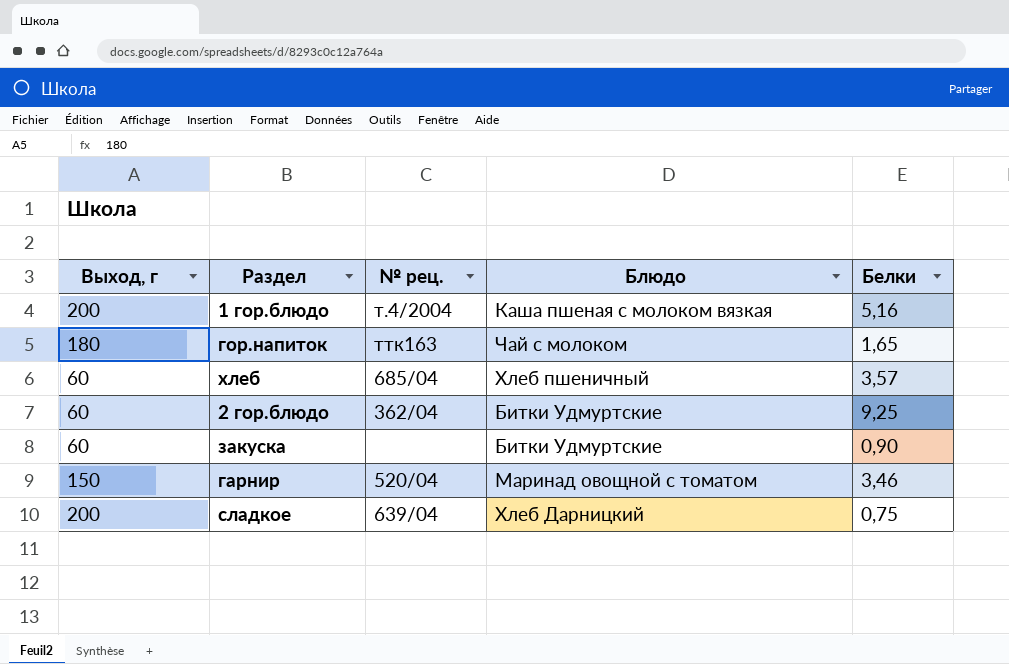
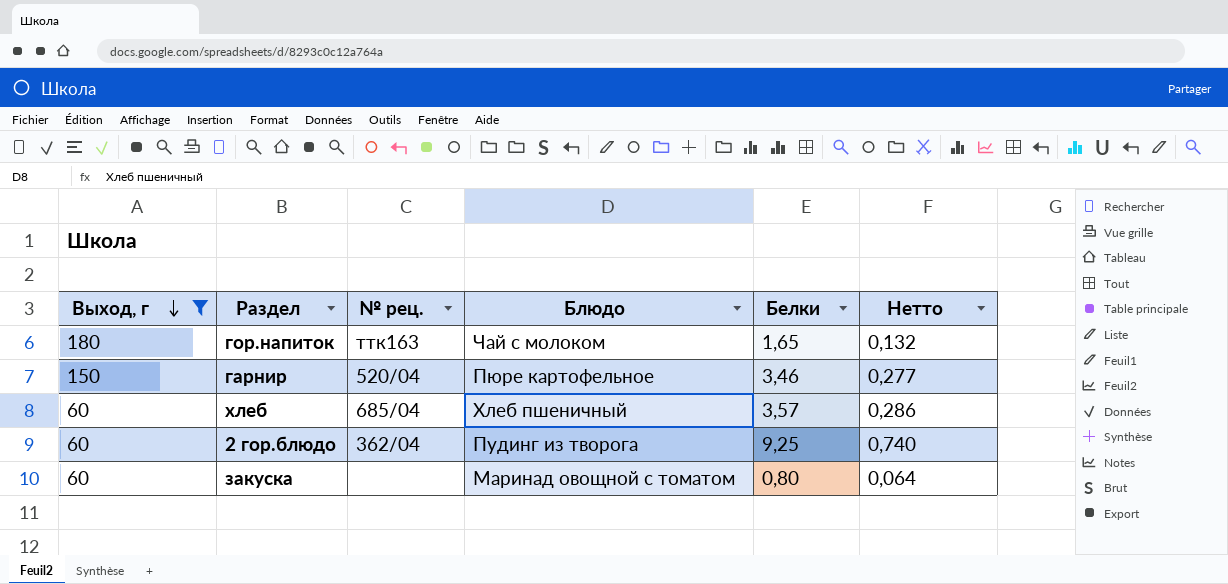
filter: none -> Выход, г != 200
row order: none -> Выход, г descending
column Нетто | formula: none -> [Белки] * 0,08
гарнир | Блюдо: Маринад овощной с томатом -> Пюре картофельное
2 гор.блюдо | Блюдо: Битки Удмуртские -> Пудинг из творога
закуска | Блюдо: Битки Удмуртские -> Маринад овощной с томатом
закуска | Белки: 0,90 -> 0,80

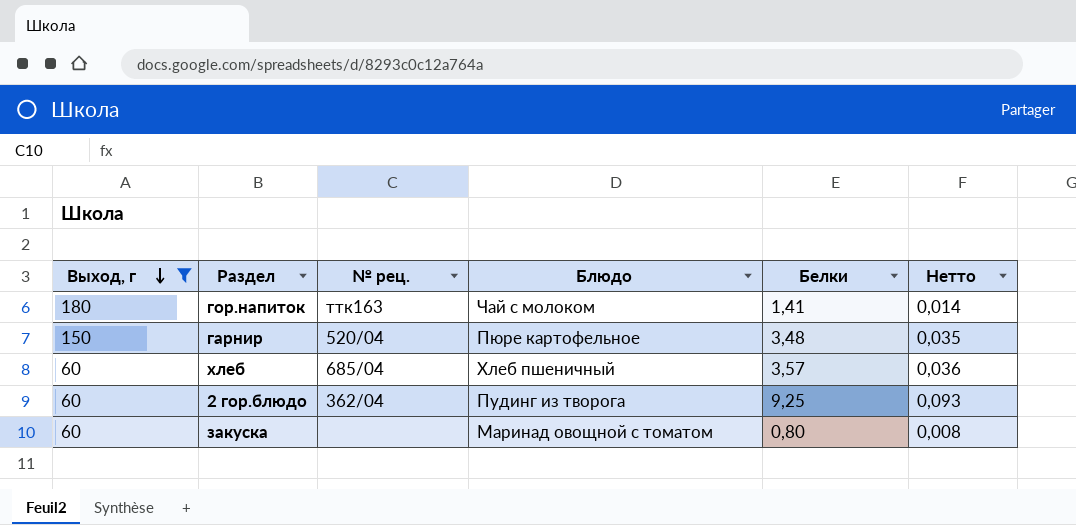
column Нетто | formula: [Белки] * 0,08 -> [Белки] * 0,01
гор.напиток | Белки: 1,65 -> 1,41
гарнир | Белки: 3,46 -> 3,48

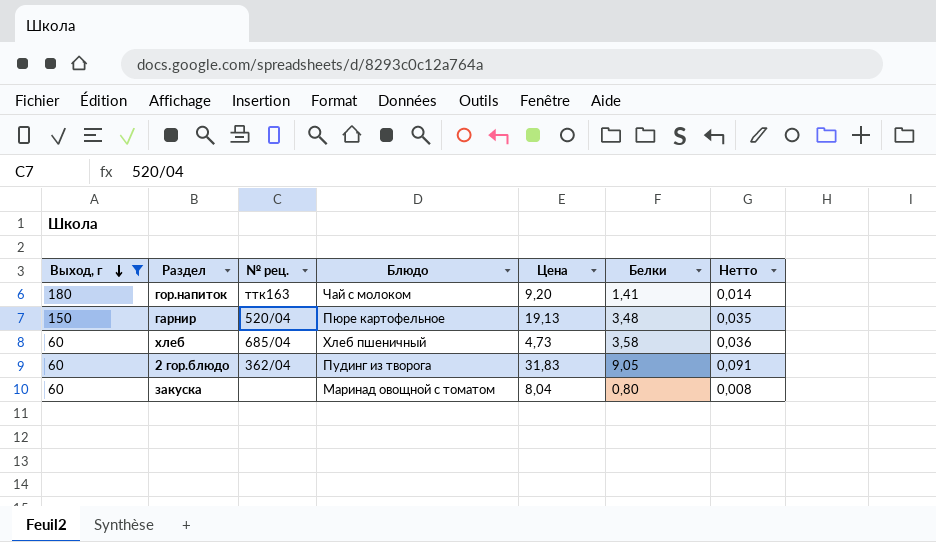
column Цена | position: none -> 5
хлеб | Белки: 3,57 -> 3,58
2 гор.блюдо | Белки: 9,25 -> 9,05
2 гор.блюдо | Нетто: 0,093 -> 0,091

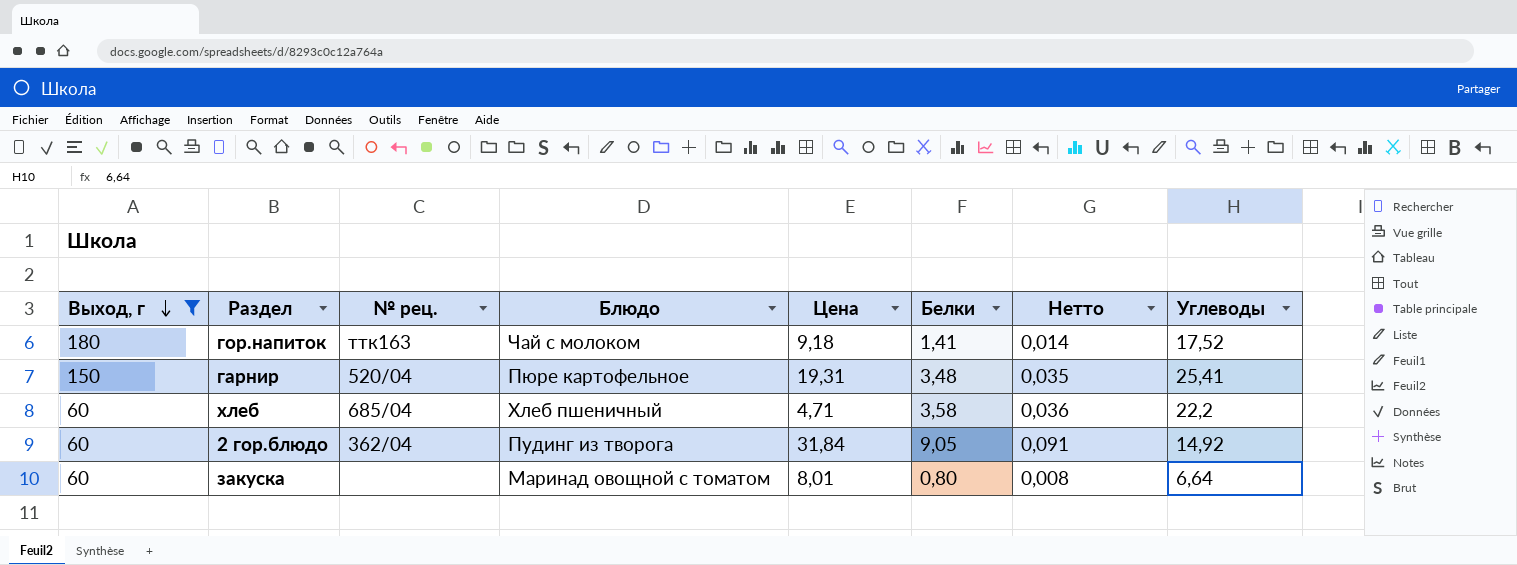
column Углеводы | position: none -> 8
гор.напиток | Цена: 9,20 -> 9,18
гарнир | Цена: 19,13 -> 19,31
хлеб | Цена: 4,73 -> 4,71
2 гор.блюдо | Цена: 31,83 -> 31,84
закуска | Цена: 8,04 -> 8,01

